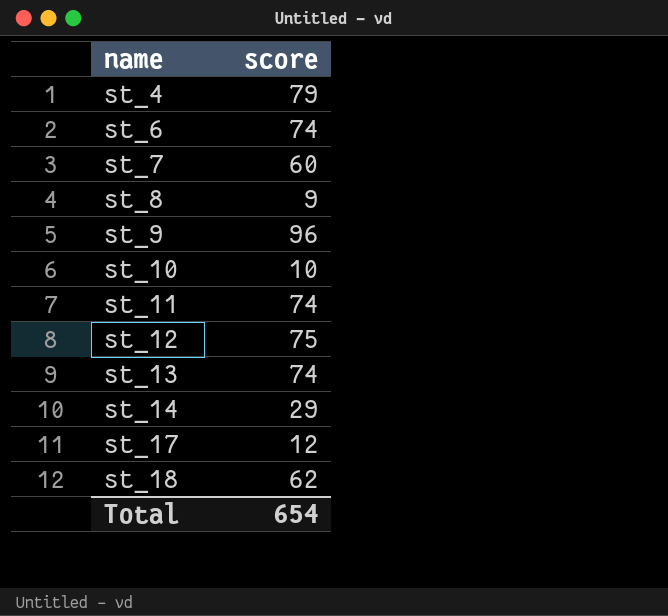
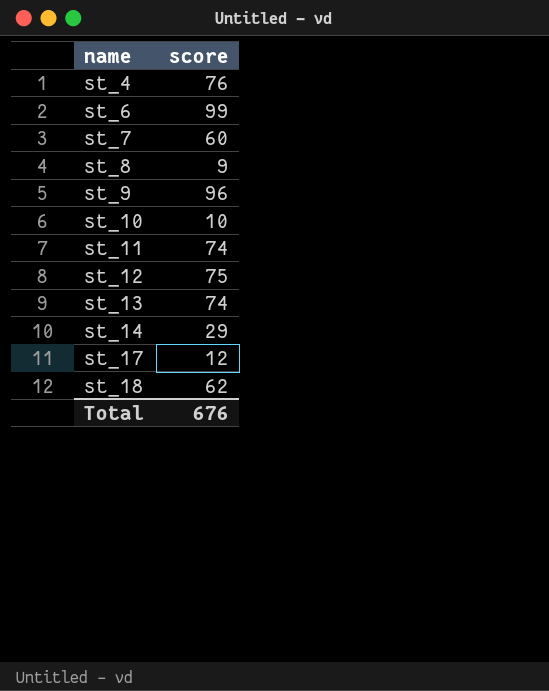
st_4 | score: 79 -> 76
st_6 | score: 74 -> 99
Total | score: 654 -> 676

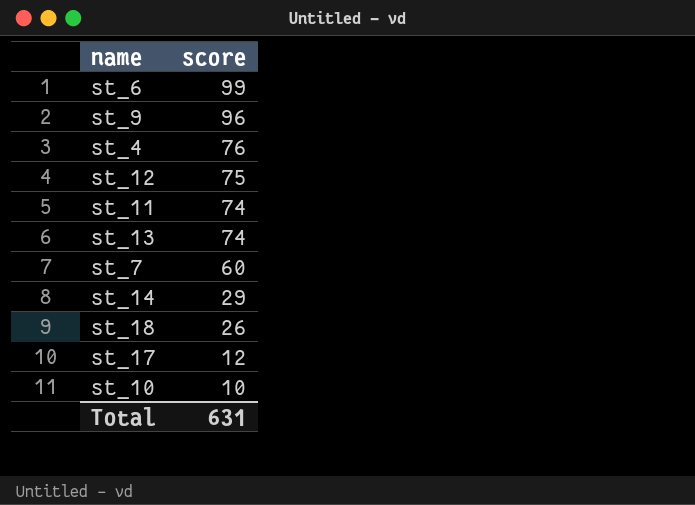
row order: name ascending -> score descending
row st_8: 9 -> none
st_18 | score: 62 -> 26
Total | score: 676 -> 631

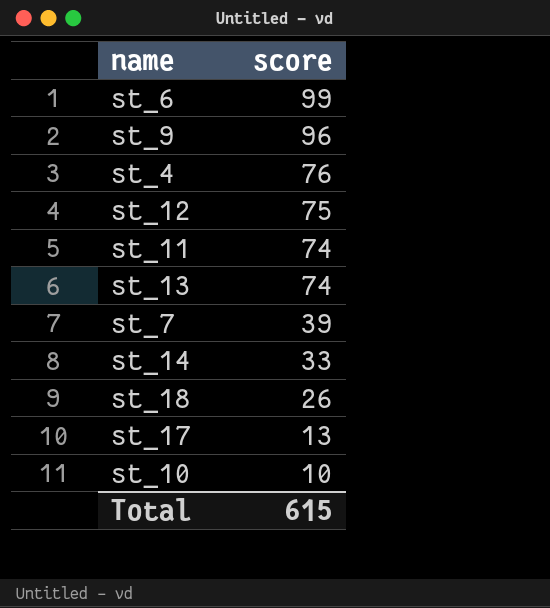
st_7 | score: 60 -> 39
st_14 | score: 29 -> 33
st_17 | score: 12 -> 13
Total | score: 631 -> 615

